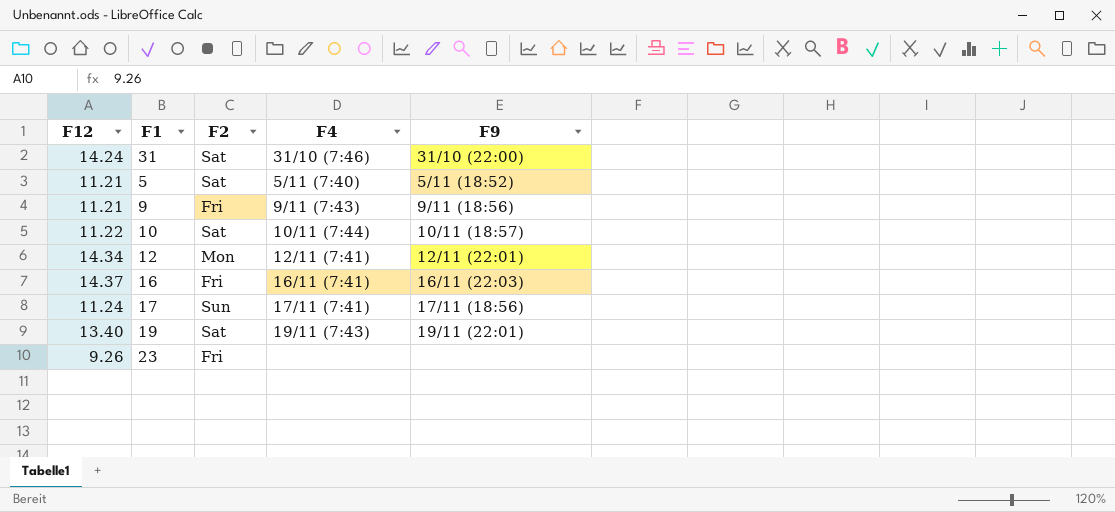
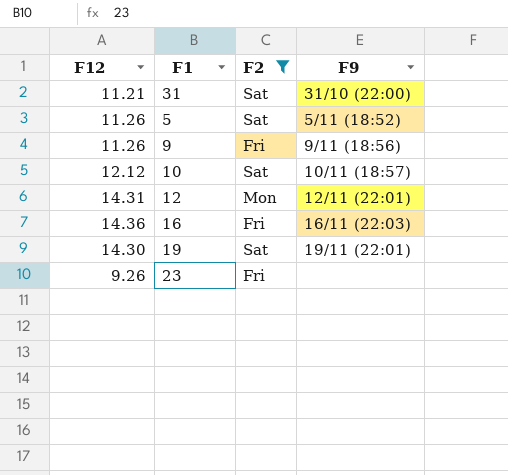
filter: none -> F2 != Sun
column F4 | position: 4 -> none
31 | F12: 14.24 -> 11.21
5 | F12: 11.21 -> 11.26
9 | F12: 11.21 -> 11.26
10 | F12: 11.22 -> 12.12
12 | F12: 14.34 -> 14.31
16 | F12: 14.37 -> 14.36
19 | F12: 13.40 -> 14.30

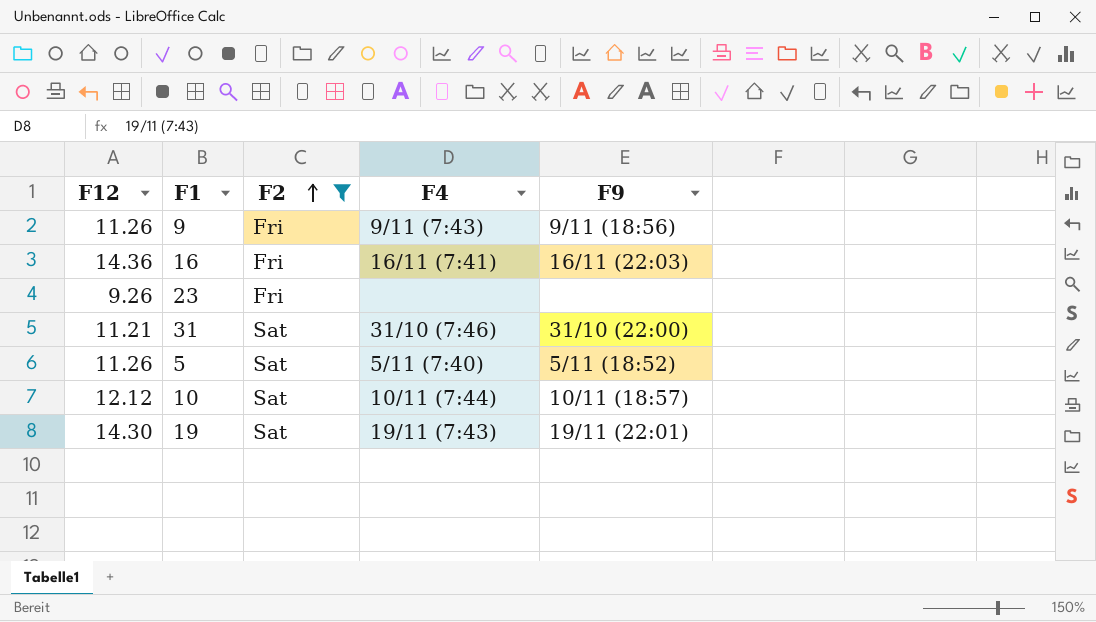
row order: none -> F2 ascending
column F4 | position: none -> 4
row 12: 14.31 | Mon | 12/11 (22:01) -> none

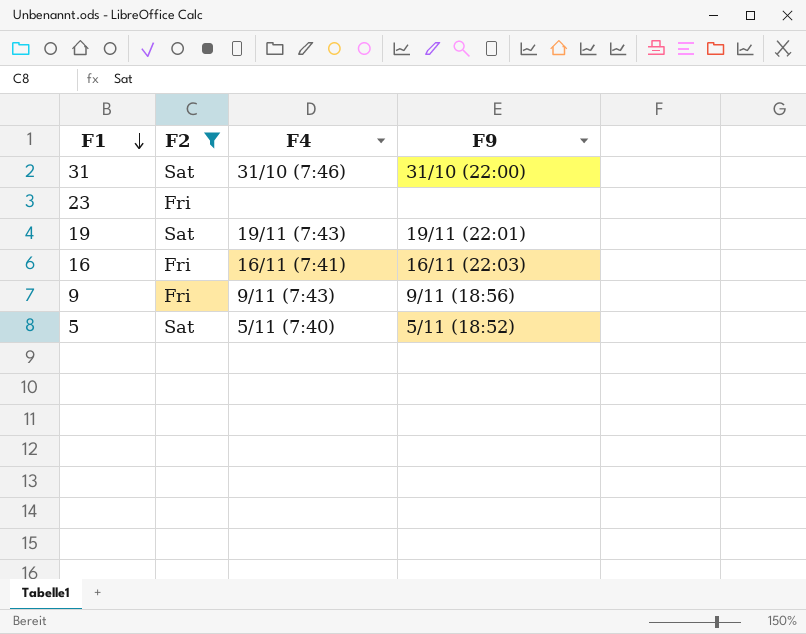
row order: F2 ascending -> F1 descending
column F12 | position: 1 -> none
row 10: 12.12 | Sat | 10/11 (7:44) | 10/11 (18:57) -> none

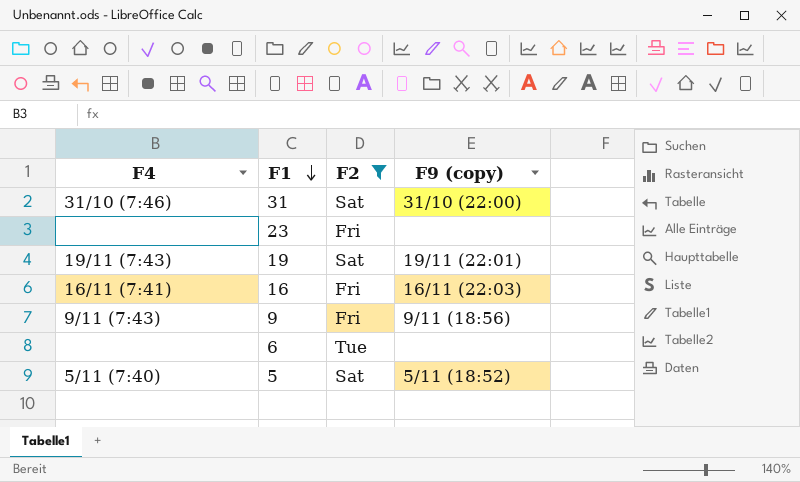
column F4 | position: 3 -> 1
column name: F9 -> F9 (copy)
row 6: none -> none | Tue | none

